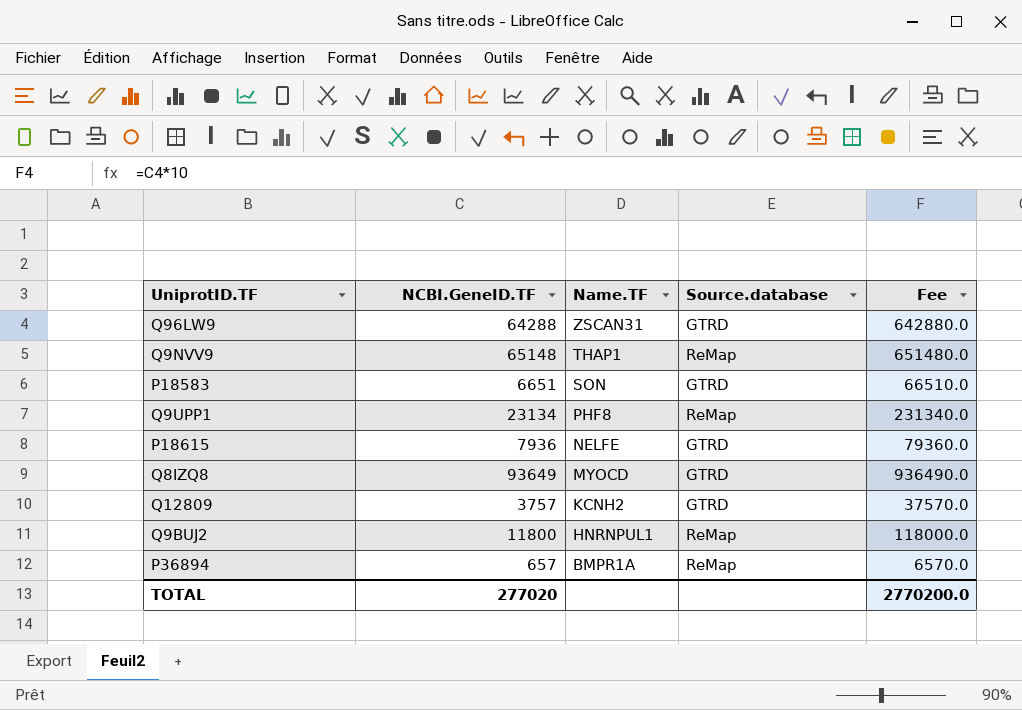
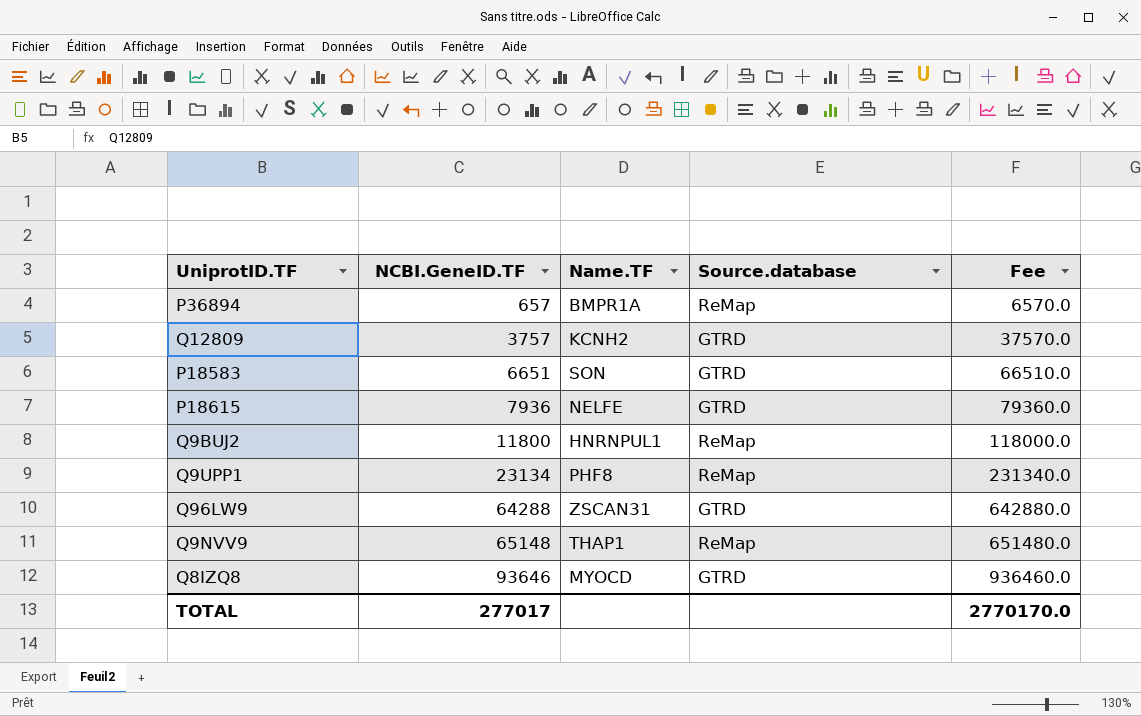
row order: Name.TF descending -> NCBI.GeneID.TF ascending
Q8IZQ8 | NCBI.GeneID.TF: 93649 -> 93646
Q8IZQ8 | Fee: 936490.0 -> 936460.0
TOTAL | NCBI.GeneID.TF: 277020 -> 277017
TOTAL | Fee: 2770200.0 -> 2770170.0

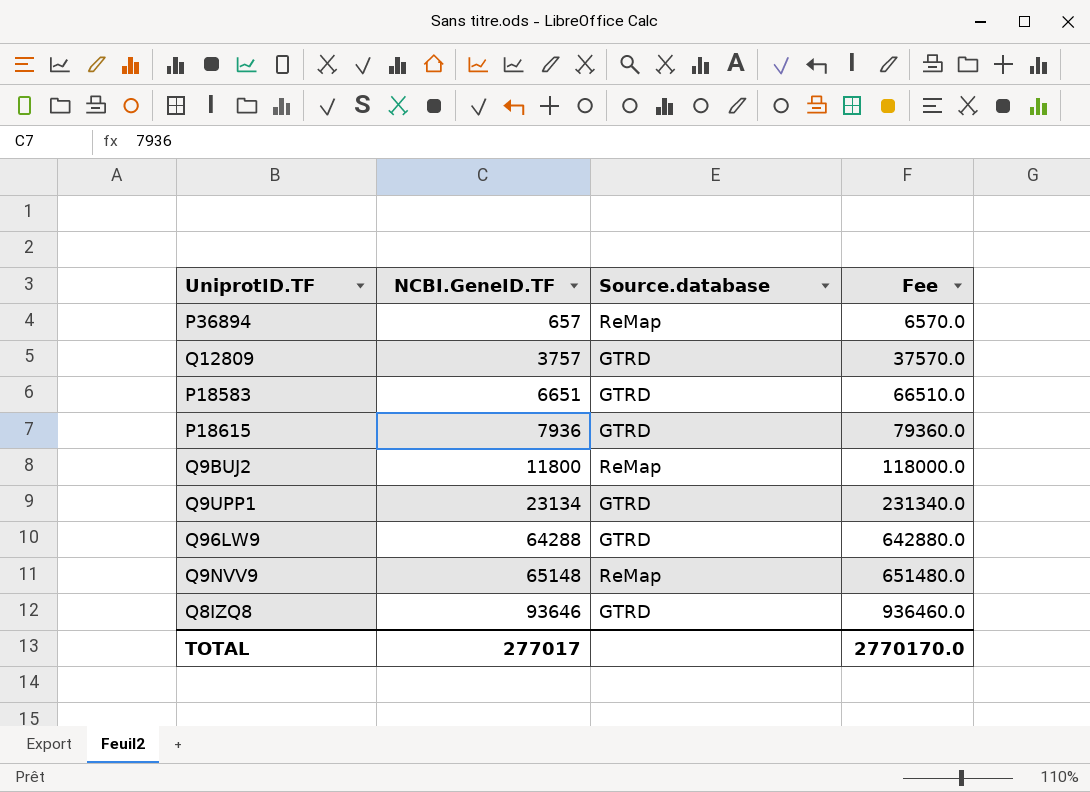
column Name.TF | position: 3 -> none
Q9UPP1 | Source.database: ReMap -> GTRD

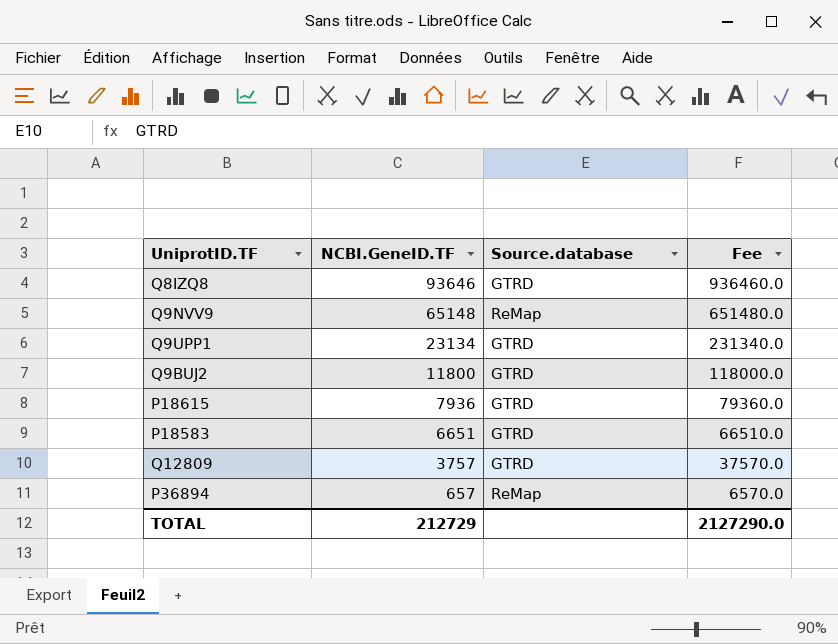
row order: NCBI.GeneID.TF ascending -> NCBI.GeneID.TF descending
row Q96LW9: 64288 | GTRD | 642880.0 -> none
Q9BUJ2 | Source.database: ReMap -> GTRD
TOTAL | NCBI.GeneID.TF: 277017 -> 212729
TOTAL | Fee: 2770170.0 -> 2127290.0

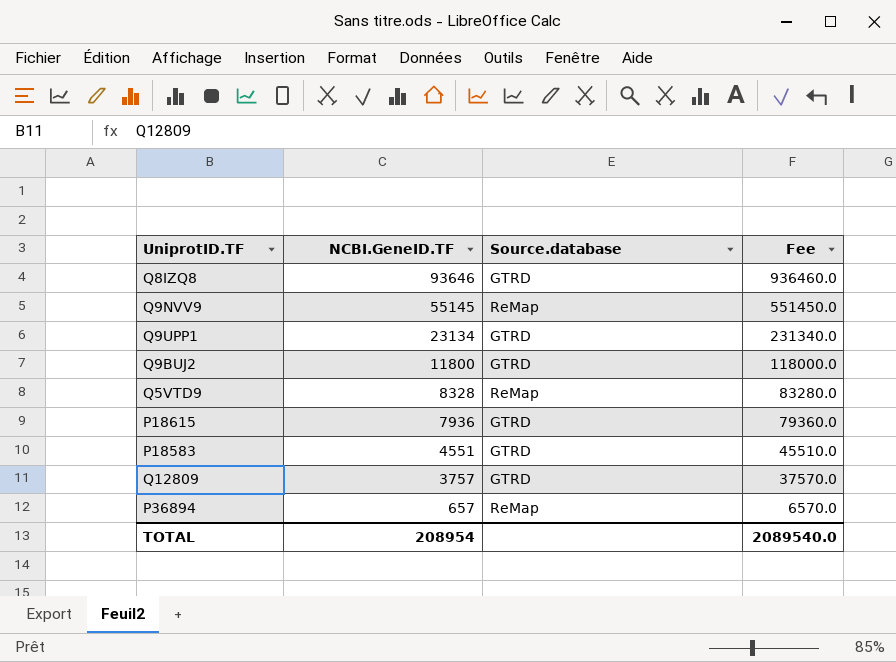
Q9NVV9 | NCBI.GeneID.TF: 65148 -> 55145
Q9NVV9 | Fee: 651480.0 -> 551450.0
row Q5VTD9: none -> 8328 | ReMap | 83280.0
P18583 | NCBI.GeneID.TF: 6651 -> 4551
P18583 | Fee: 66510.0 -> 45510.0
TOTAL | NCBI.GeneID.TF: 212729 -> 208954
TOTAL | Fee: 2127290.0 -> 2089540.0

